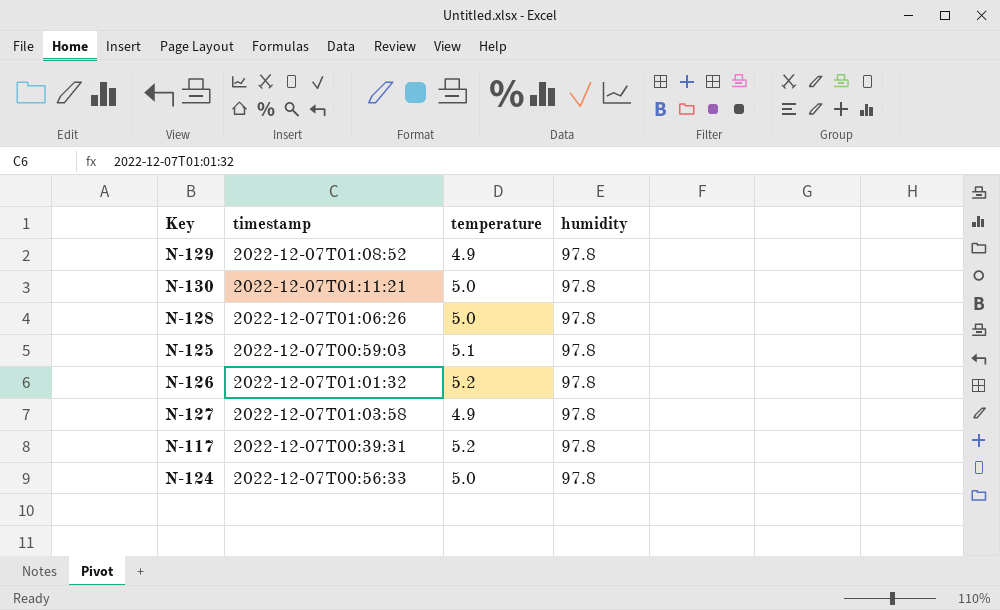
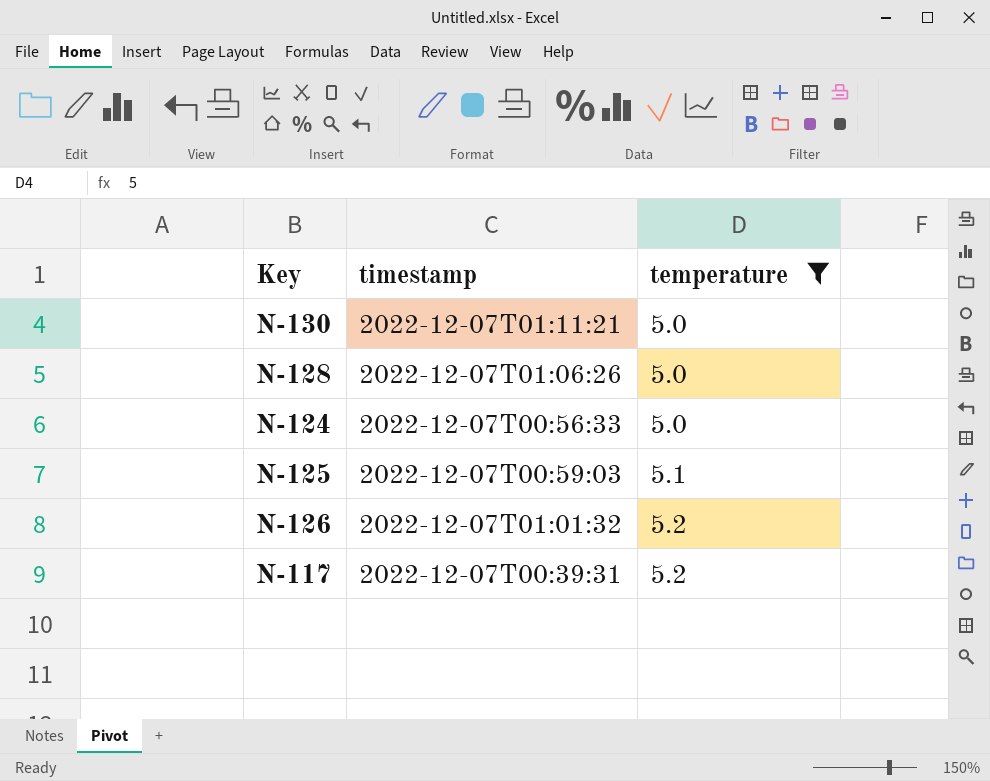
filter: none -> temperature != 4.9
row order: none -> temperature ascending
column humidity | position: 4 -> none

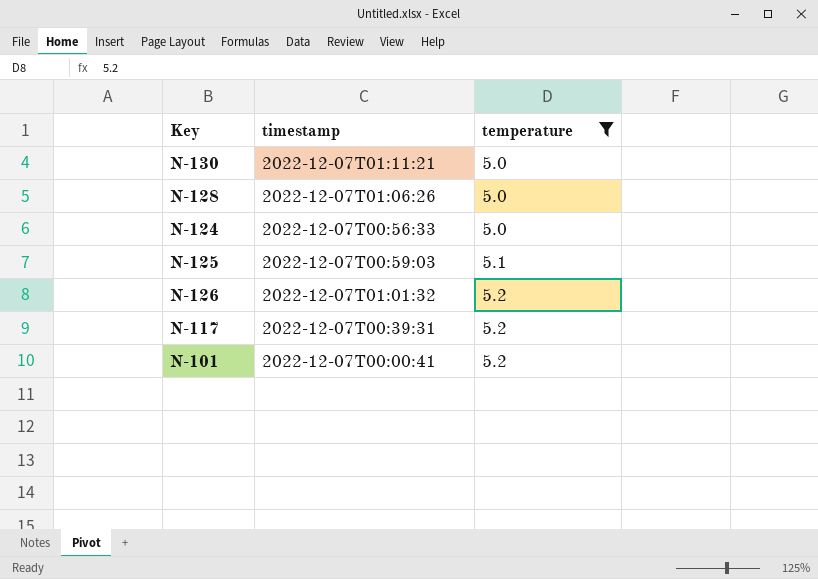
row N-101: none -> 2022-12-07T00:00:41 | 5.2

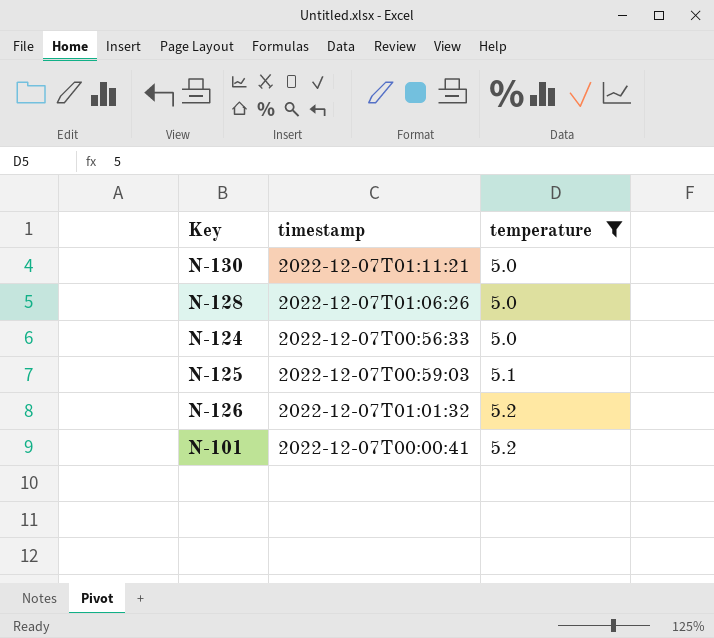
row N-117: 2022-12-07T00:39:31 | 5.2 -> none

